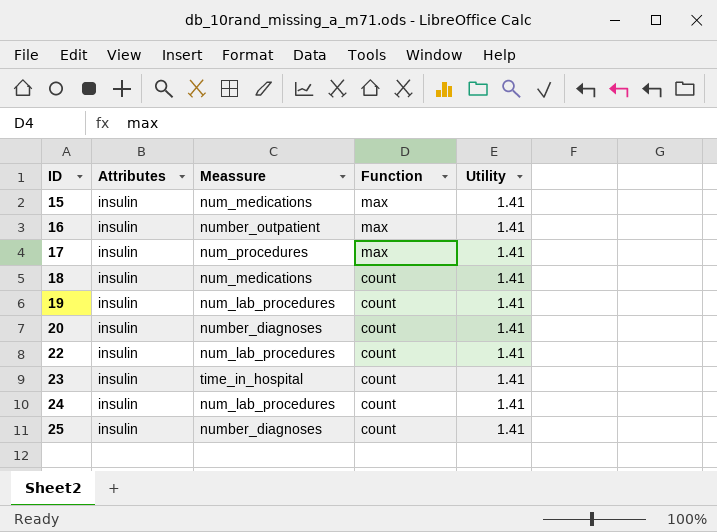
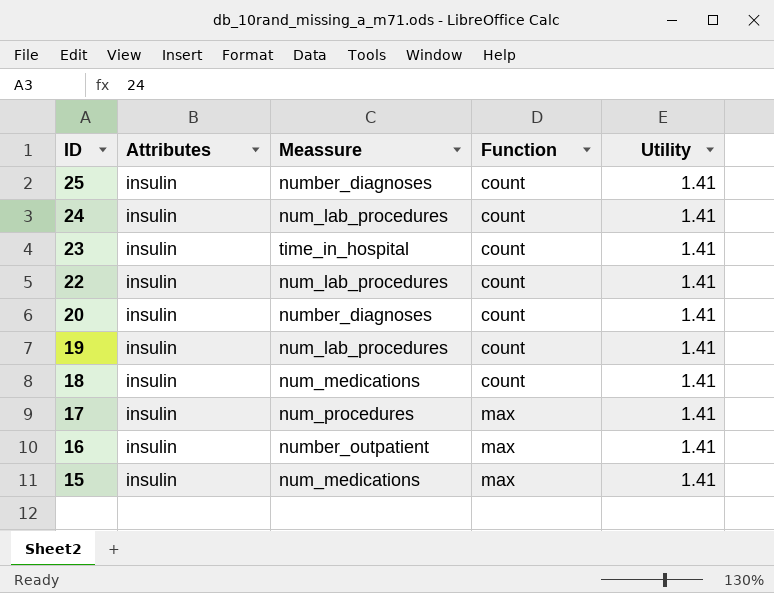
row order: ID ascending -> ID descending

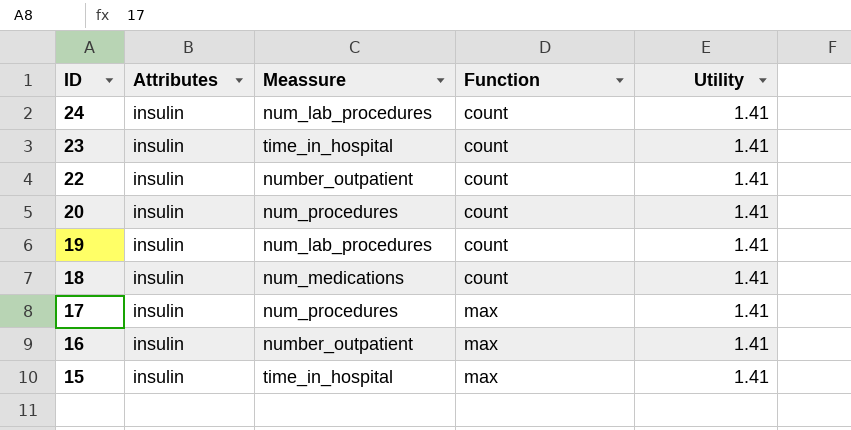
row 25: insulin | number_diagnoses | count | 1.41 -> none
22 | Meassure: num_lab_procedures -> number_outpatient
20 | Meassure: number_diagnoses -> num_procedures
15 | Meassure: num_medications -> time_in_hospital

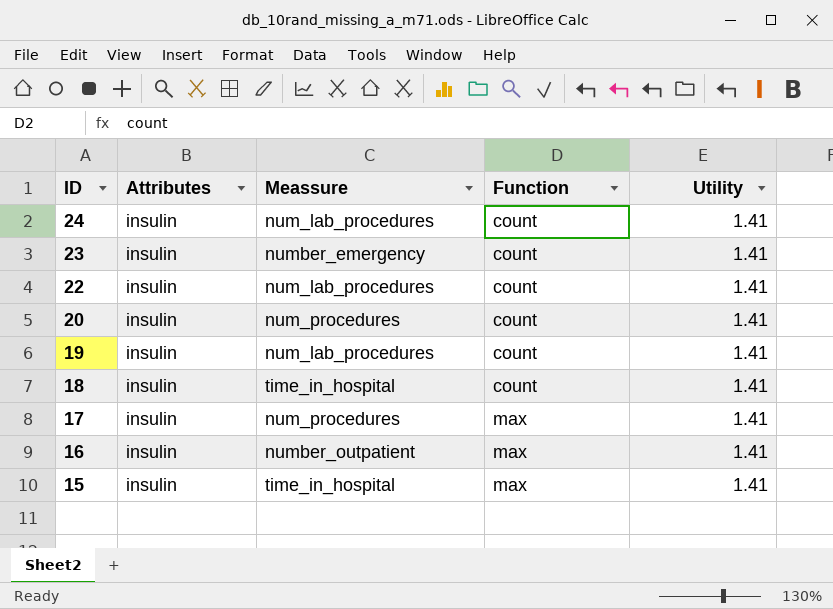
23 | Meassure: time_in_hospital -> number_emergency
22 | Meassure: number_outpatient -> num_lab_procedures
18 | Meassure: num_medications -> time_in_hospital

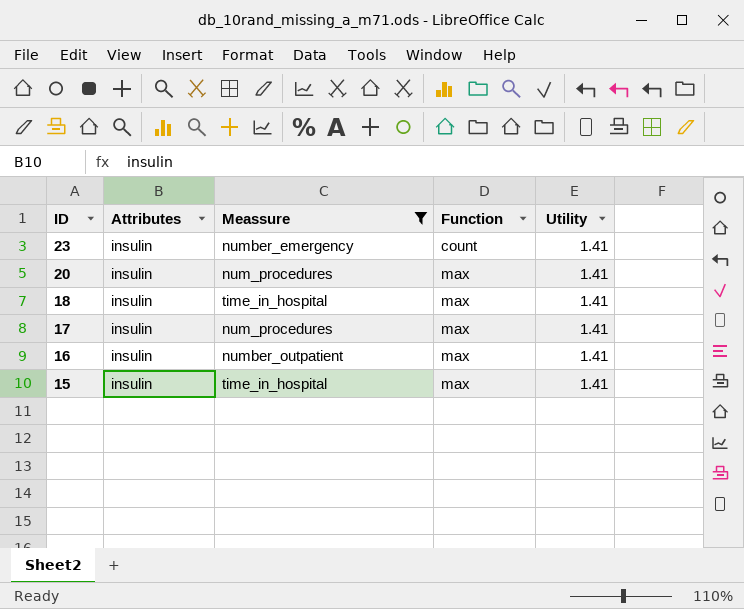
filter: none -> Meassure != num_lab_procedures
20 | Function: count -> max
18 | Function: count -> max

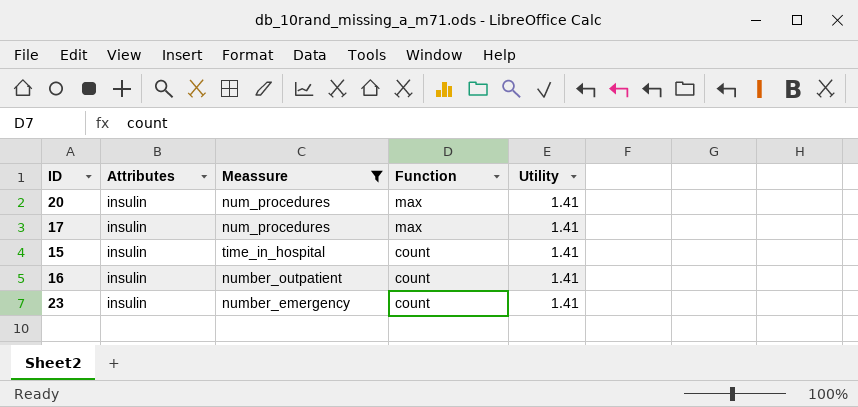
row order: ID descending -> Function descending
row 18: insulin | time_in_hospital | max | 1.41 -> none
15 | Function: max -> count
16 | Function: max -> count

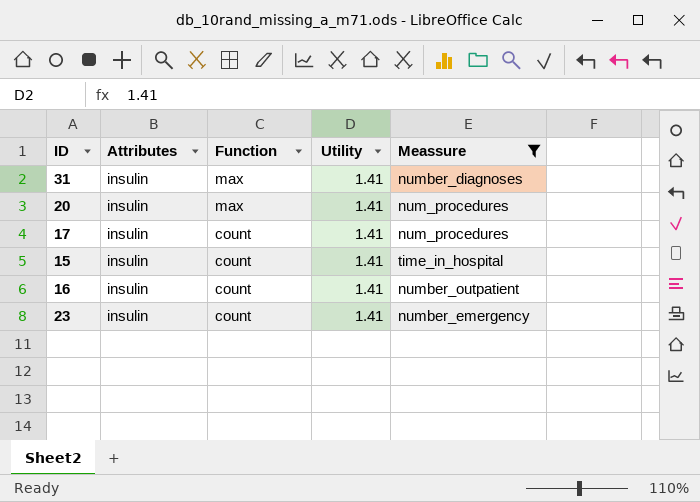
column Meassure | position: 3 -> 5
row 31: none -> insulin | max | 1.41 | number_diagnoses
17 | Function: max -> count

